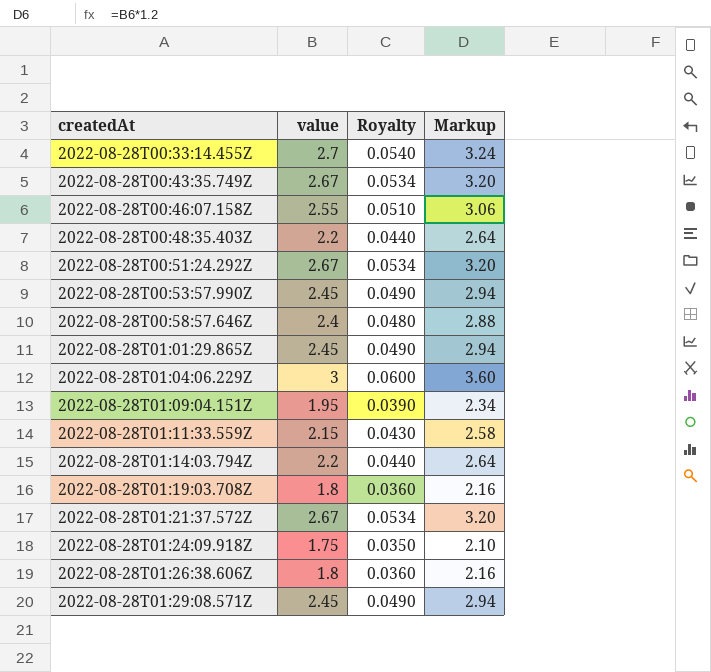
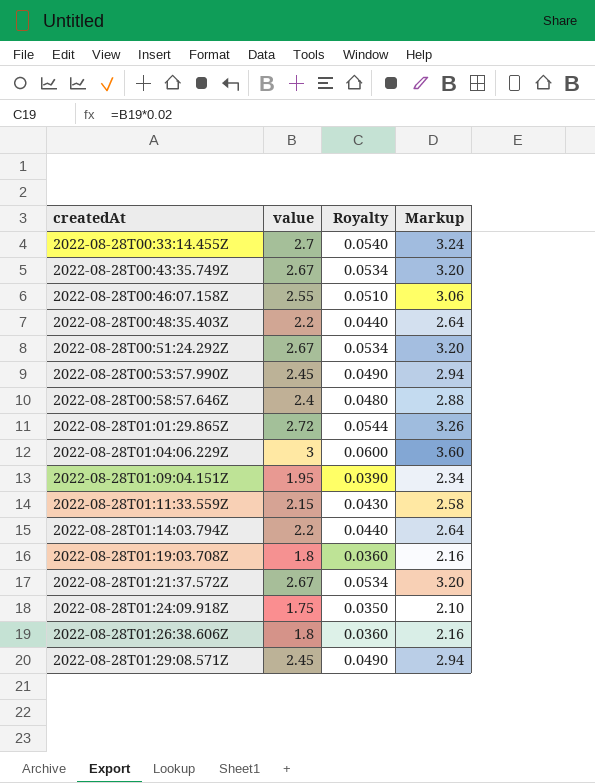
2022-08-28T01:01:29.865Z | value: 2.45 -> 2.72
2022-08-28T01:01:29.865Z | Royalty: 0.0490 -> 0.0544
2022-08-28T01:01:29.865Z | Markup: 2.94 -> 3.26

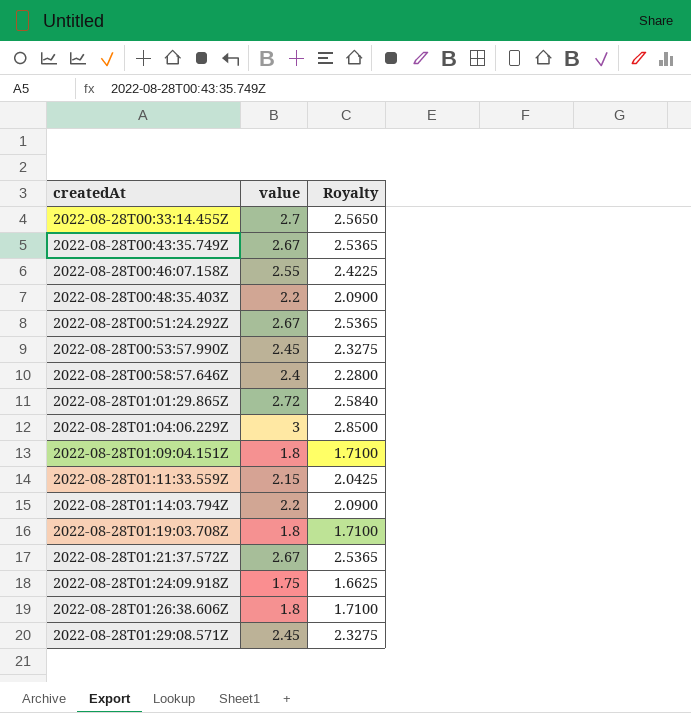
column Markup | formula: [value] * 1.2 -> none
column Royalty | formula: [value] * 0.02 -> [value] * 0.95
2022-08-28T01:09:04.151Z | value: 1.95 -> 1.8

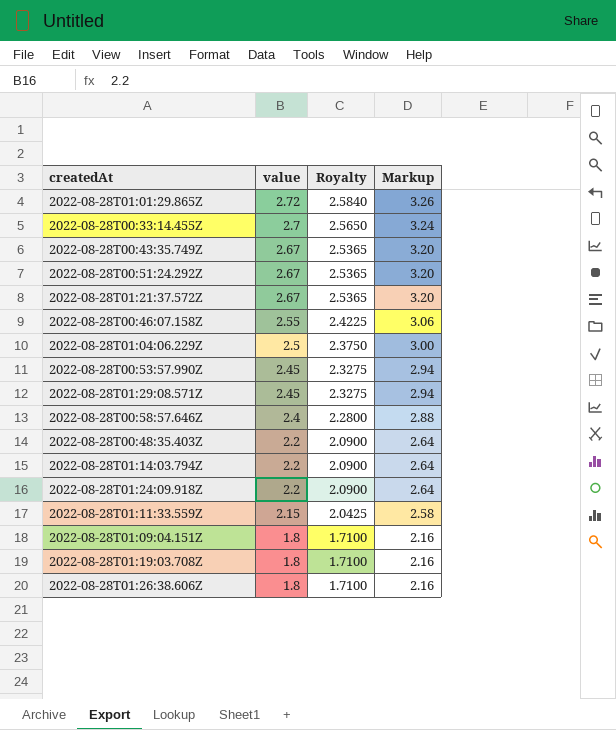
row order: createdAt ascending -> value descending
column Markup | formula: none -> [value] * 1.2
2022-08-28T01:04:06.229Z | value: 3 -> 2.5
2022-08-28T01:04:06.229Z | Royalty: 2.8500 -> 2.3750
2022-08-28T01:24:09.918Z | value: 1.75 -> 2.2
2022-08-28T01:24:09.918Z | Royalty: 1.6625 -> 2.0900

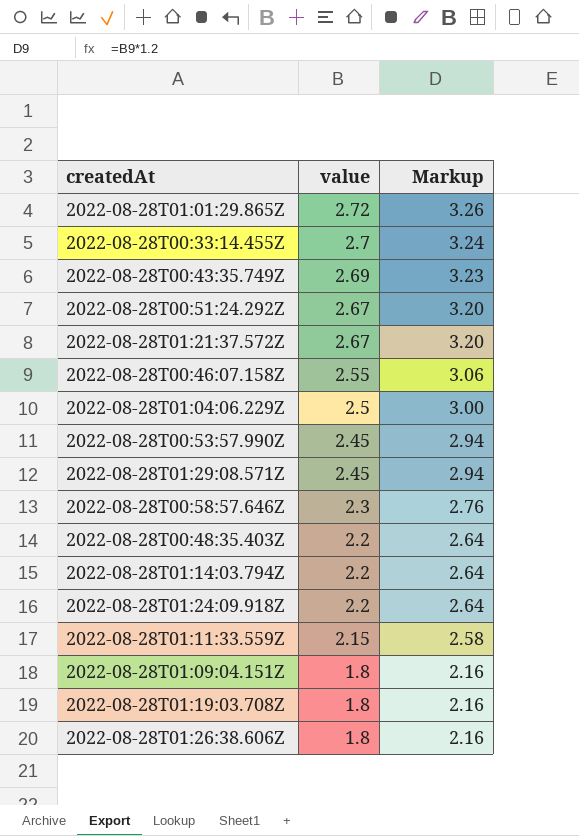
column Royalty | formula: [value] * 0.95 -> none
2022-08-28T00:43:35.749Z | value: 2.67 -> 2.69
2022-08-28T00:43:35.749Z | Markup: 3.20 -> 3.23
2022-08-28T00:58:57.646Z | value: 2.4 -> 2.3
2022-08-28T00:58:57.646Z | Markup: 2.88 -> 2.76

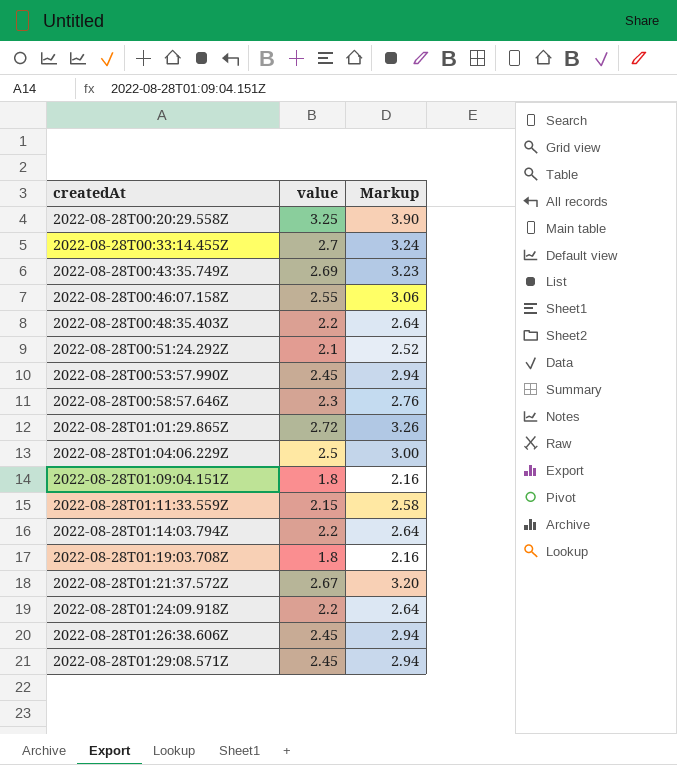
row order: value descending -> createdAt ascending
row 2022-08-28T00:20:29.558Z: none -> 3.25 | 3.90
2022-08-28T00:51:24.292Z | value: 2.67 -> 2.1
2022-08-28T00:51:24.292Z | Markup: 3.20 -> 2.52
2022-08-28T01:26:38.606Z | value: 1.8 -> 2.45
2022-08-28T01:26:38.606Z | Markup: 2.16 -> 2.94

